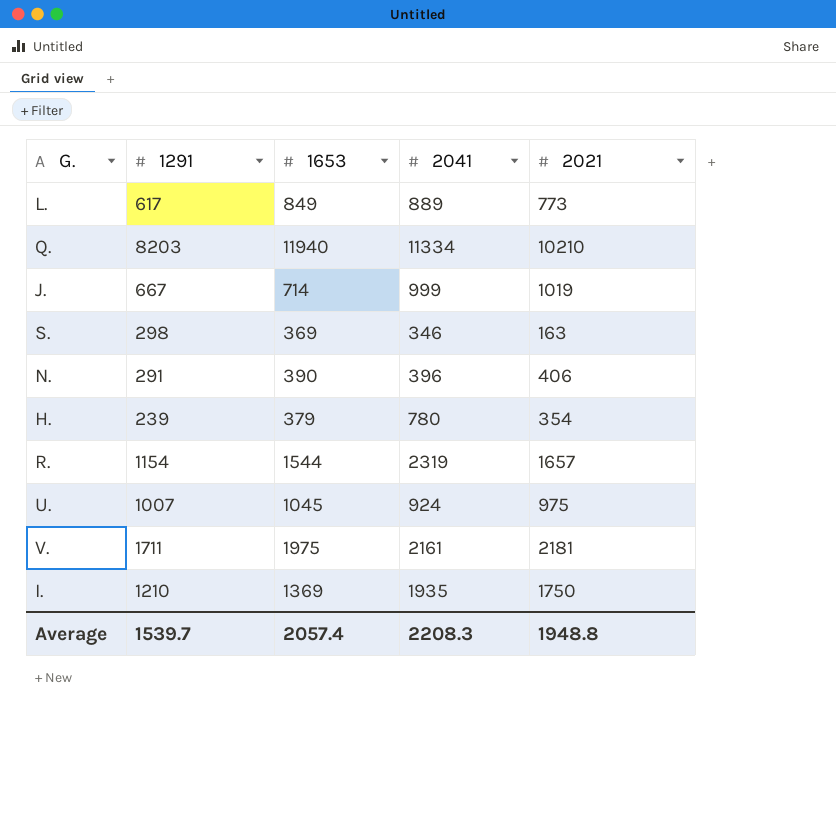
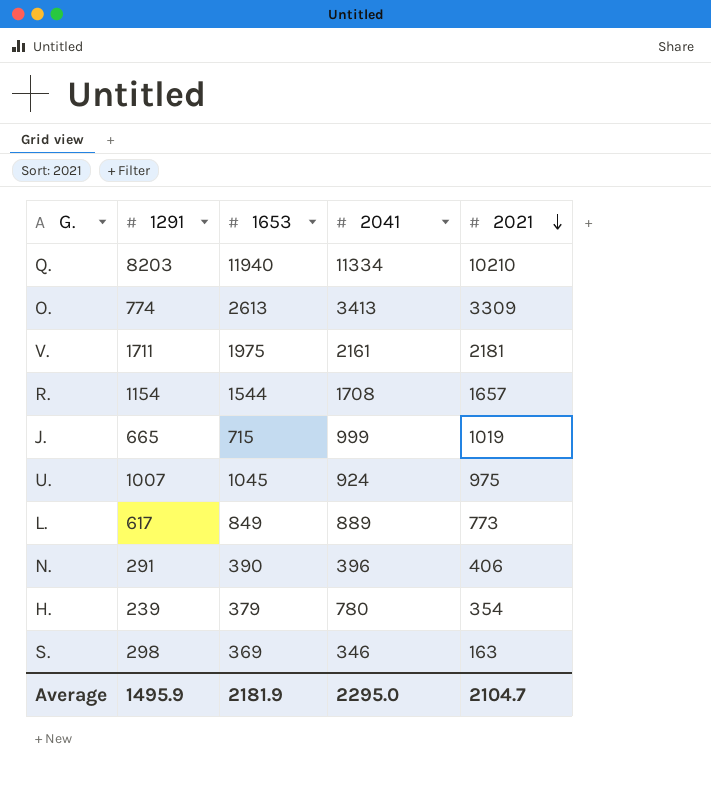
row order: none -> 2021 descending
row I.: 1210 | 1369 | 1935 | 1750 -> none
row O.: none -> 774 | 2613 | 3413 | 3309
R. | 2041: 2319 -> 1708
J. | 1291: 667 -> 665
J. | 1653: 714 -> 715
Average | 1291: 1539.7 -> 1495.9
Average | 1653: 2057.4 -> 2181.9
Average | 2041: 2208.3 -> 2295.0
Average | 2021: 1948.8 -> 2104.7

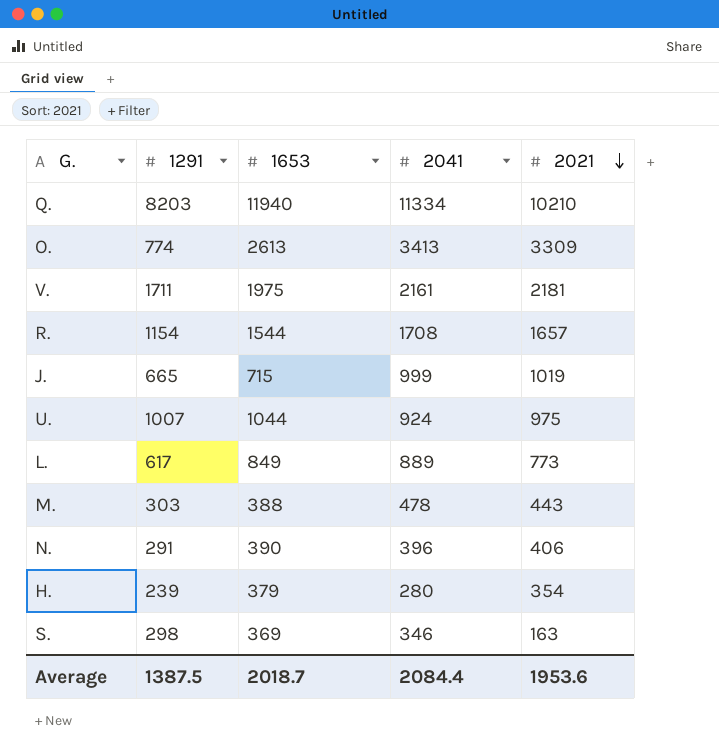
U. | 1653: 1045 -> 1044
row M.: none -> 303 | 388 | 478 | 443
H. | 2041: 780 -> 280
Average | 1291: 1495.9 -> 1387.5
Average | 1653: 2181.9 -> 2018.7
Average | 2041: 2295.0 -> 2084.4
Average | 2021: 2104.7 -> 1953.6

